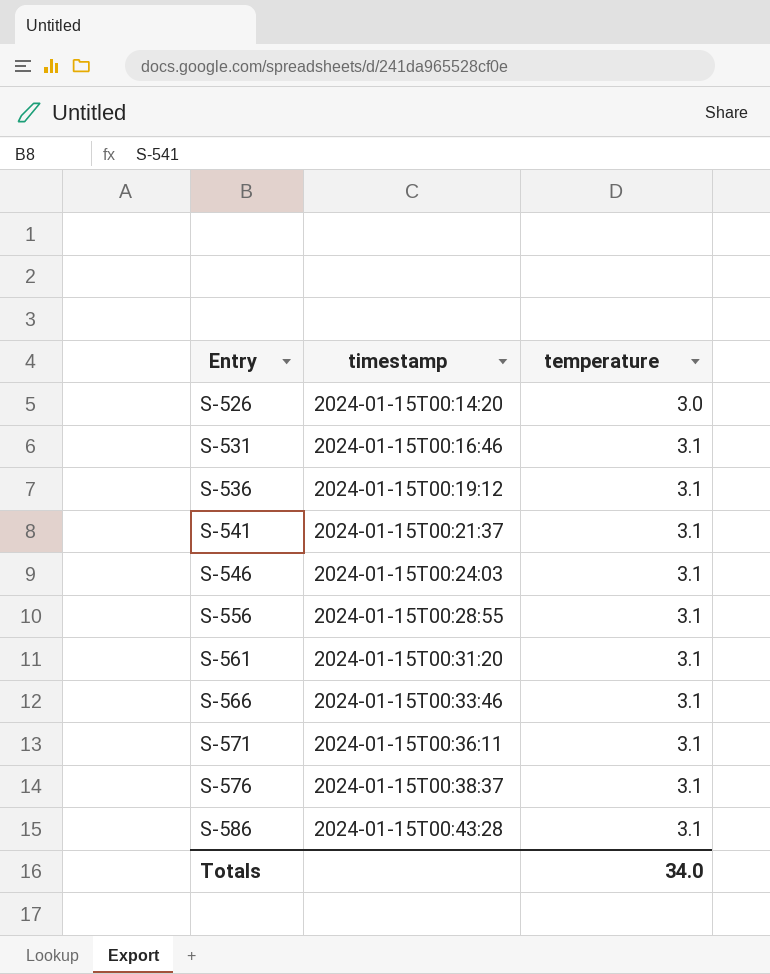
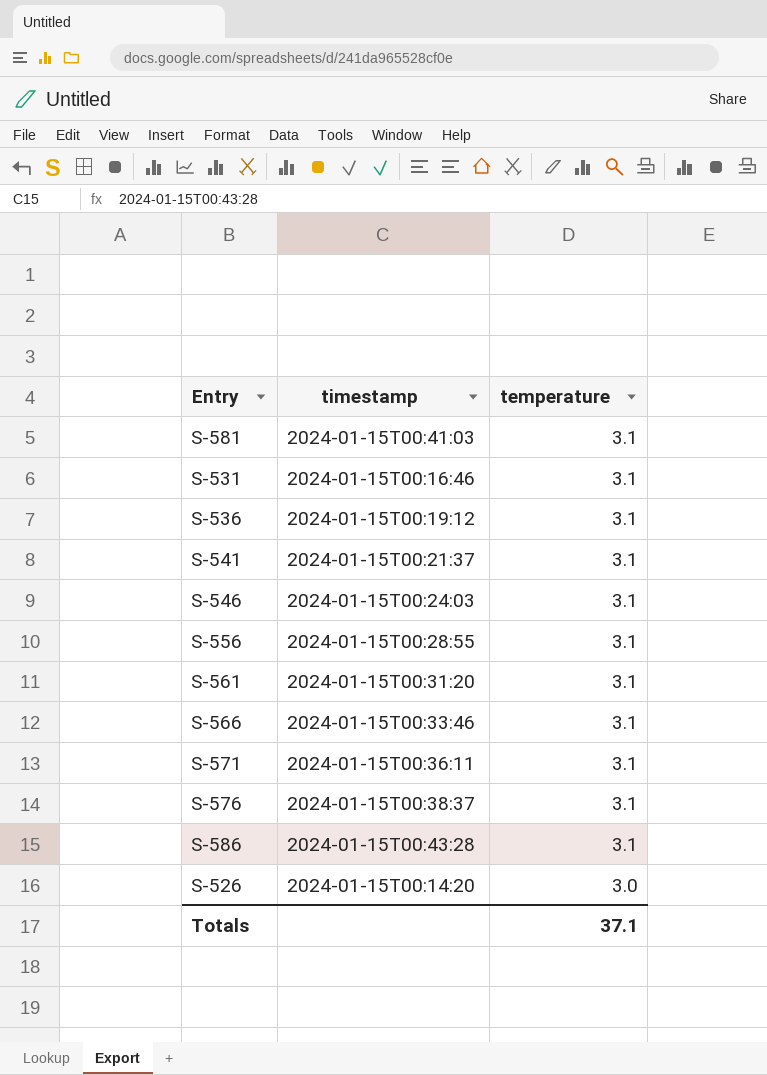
row order: Entry ascending -> temperature descending
row S-581: none -> 2024-01-15T00:41:03 | 3.1
Totals | temperature: 34.0 -> 37.1

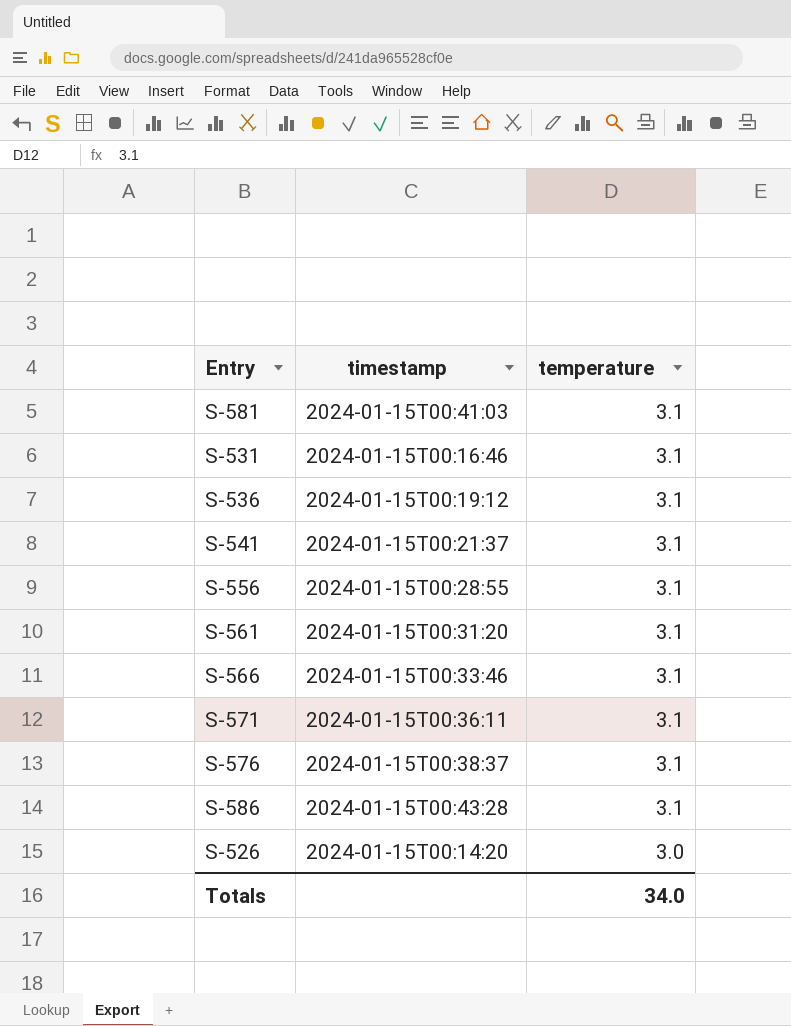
row S-546: 2024-01-15T00:24:03 | 3.1 -> none
Totals | temperature: 37.1 -> 34.0

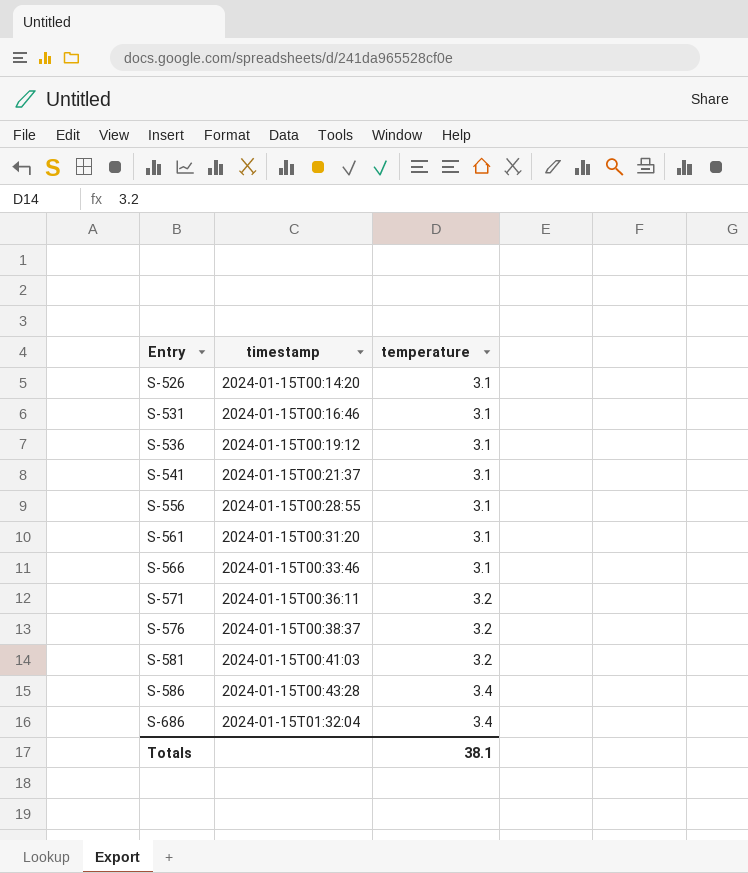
row order: temperature descending -> Entry ascending
S-526 | temperature: 3.0 -> 3.1
S-571 | temperature: 3.1 -> 3.2
S-576 | temperature: 3.1 -> 3.2
S-581 | temperature: 3.1 -> 3.2
S-586 | temperature: 3.1 -> 3.4
row S-686: none -> 2024-01-15T01:32:04 | 3.4
Totals | temperature: 34.0 -> 38.1

